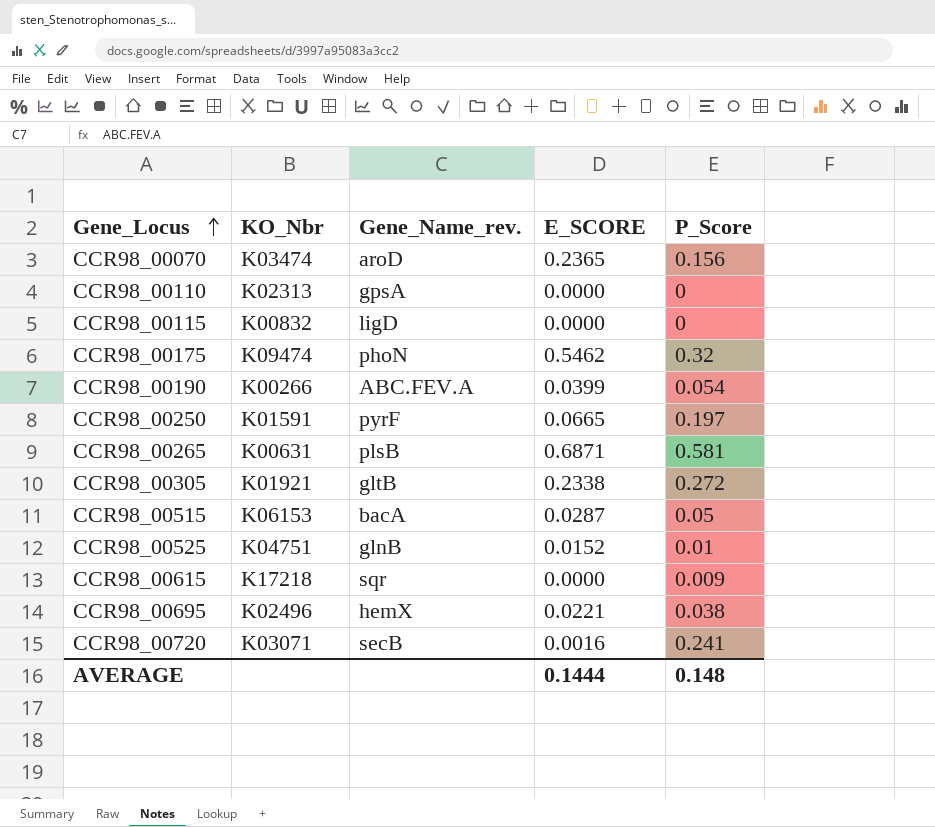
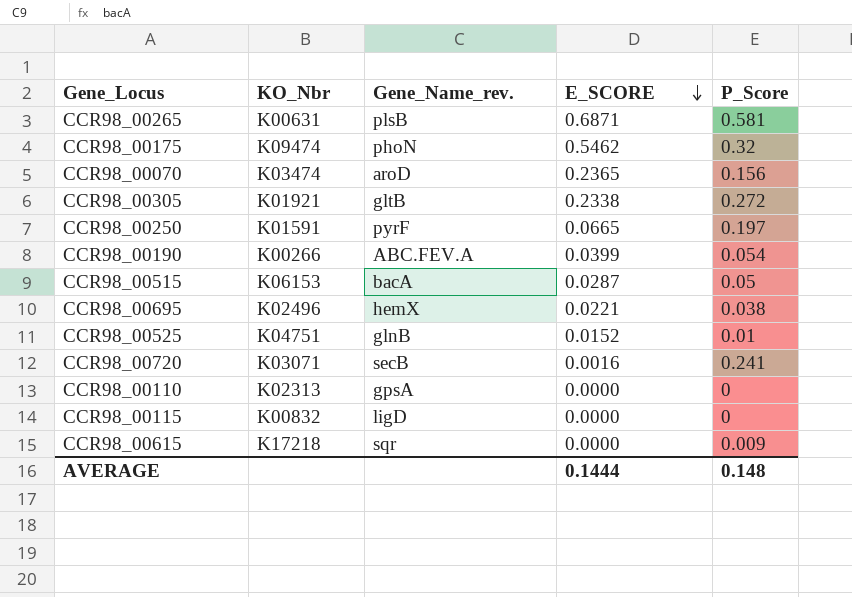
row order: Gene_Locus ascending -> E_SCORE descending

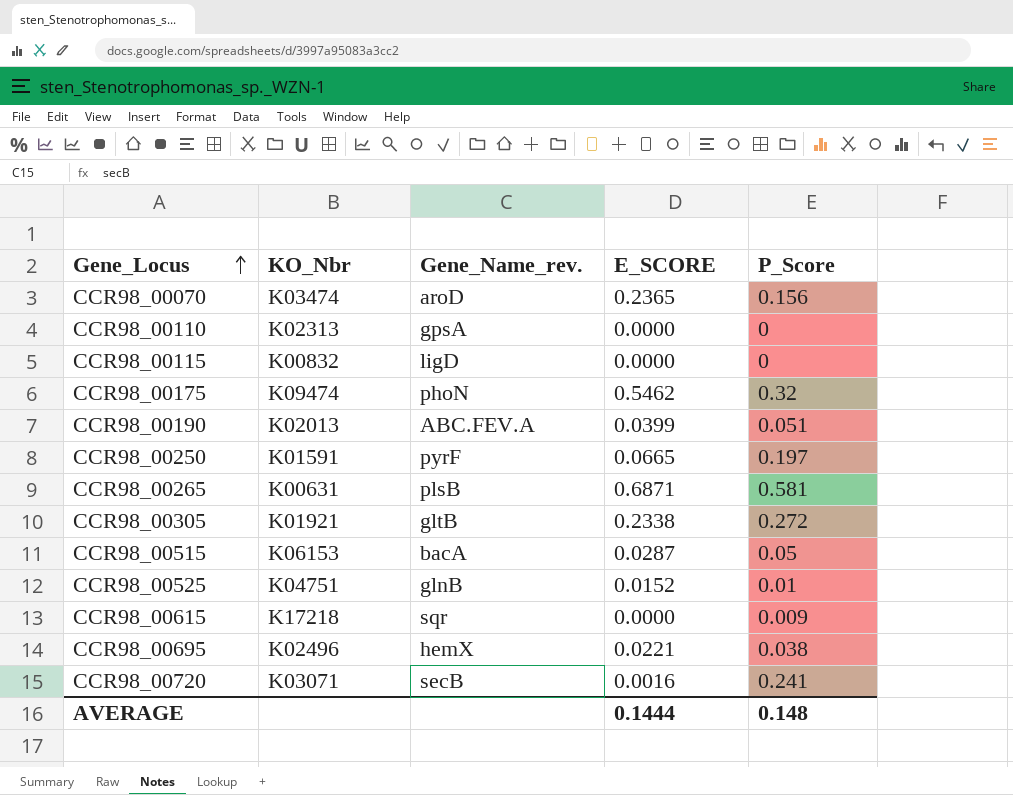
row order: E_SCORE descending -> Gene_Locus ascending
CCR98_00190 | KO_Nbr: K00266 -> K02013
CCR98_00190 | P_Score: 0.054 -> 0.051

